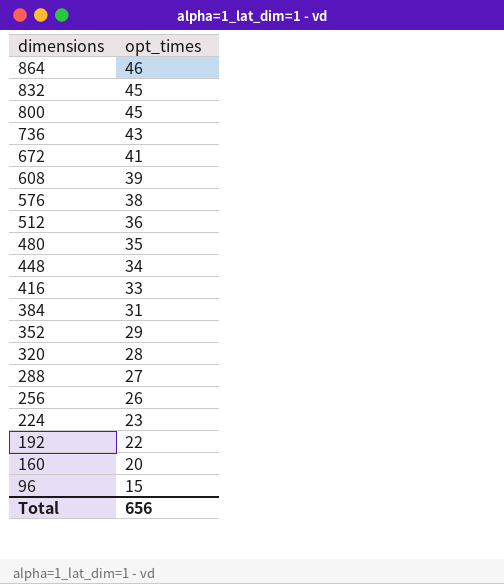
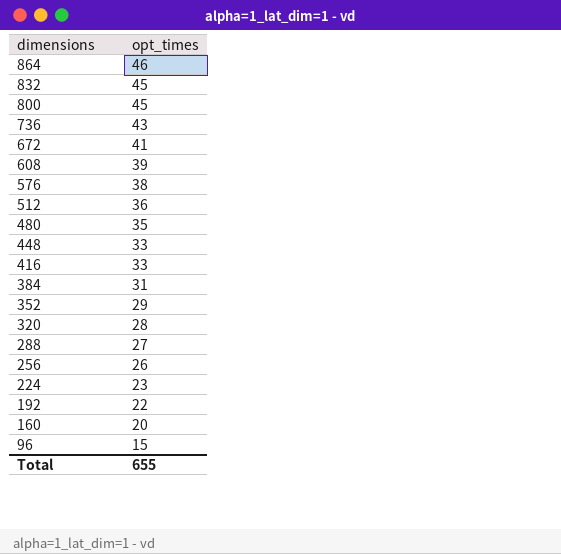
448 | opt_times: 34 -> 33
Total | opt_times: 656 -> 655

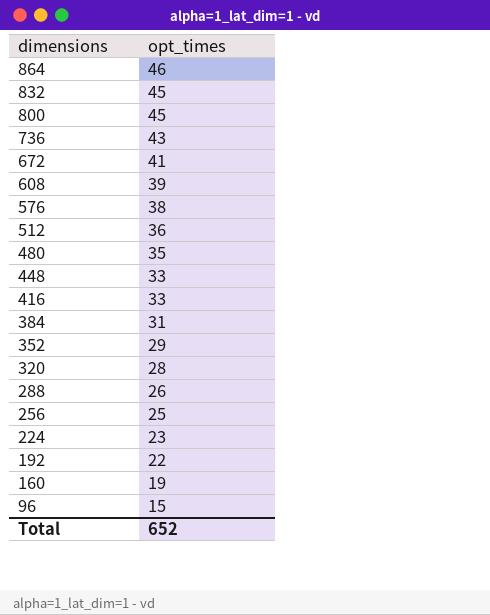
288 | opt_times: 27 -> 26
256 | opt_times: 26 -> 25
160 | opt_times: 20 -> 19
Total | opt_times: 655 -> 652

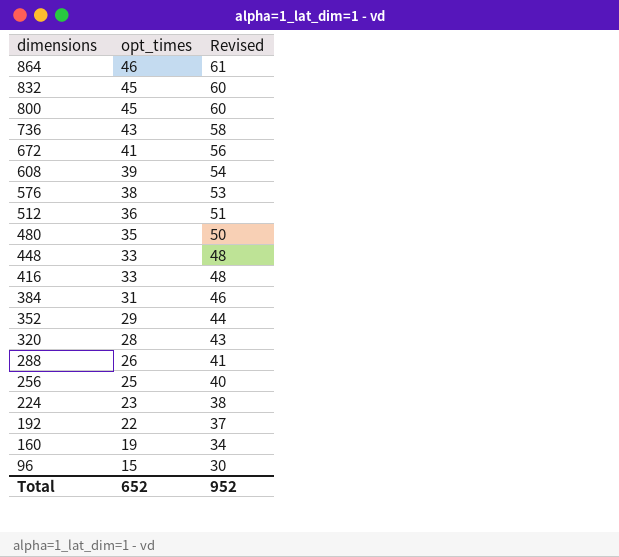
column Revised | formula: none -> [opt_times] + 15

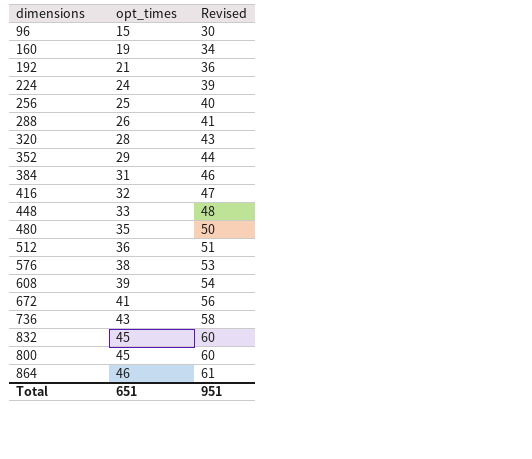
row order: dimensions descending -> opt_times ascending
192 | opt_times: 22 -> 21
192 | Revised: 37 -> 36
224 | opt_times: 23 -> 24
224 | Revised: 38 -> 39
416 | opt_times: 33 -> 32
416 | Revised: 48 -> 47
Total | opt_times: 652 -> 651
Total | Revised: 952 -> 951

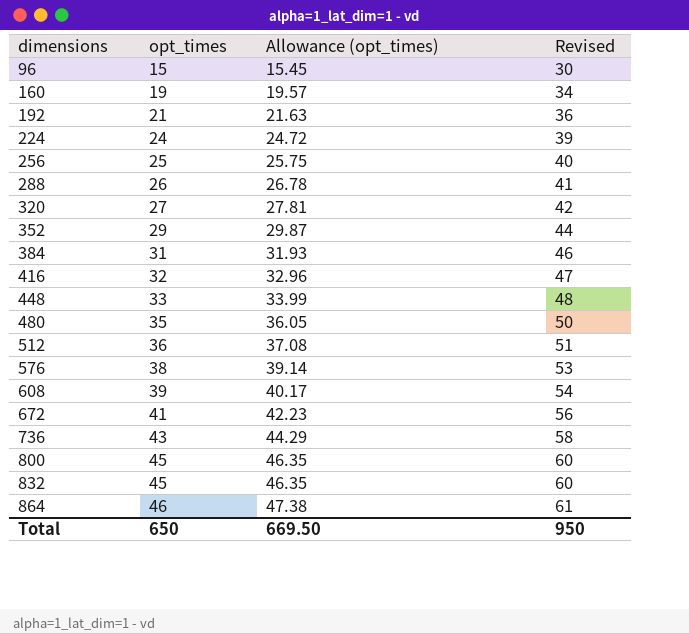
row order: opt_times ascending -> dimensions ascending
column Allowance (opt_times) | formula: none -> [opt_times] * 1.03
320 | opt_times: 28 -> 27
320 | Revised: 43 -> 42
Total | opt_times: 651 -> 650
Total | Revised: 951 -> 950

